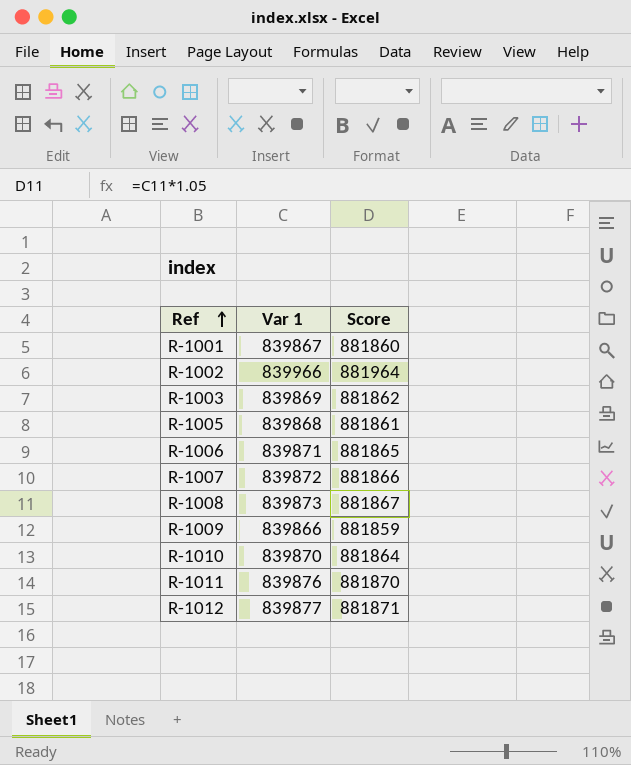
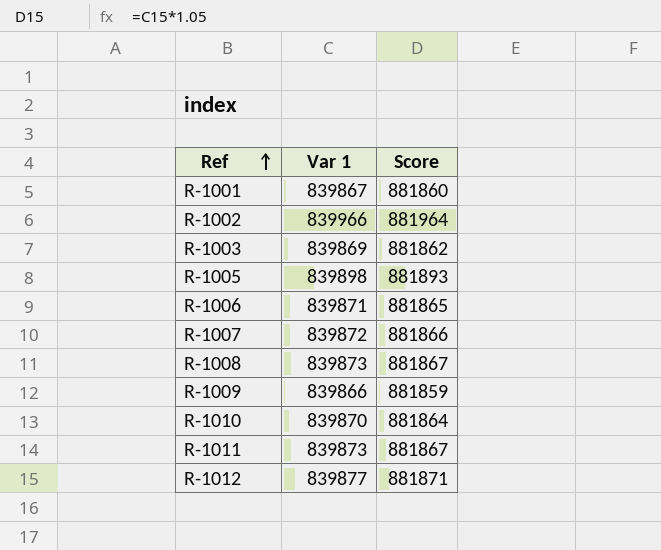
R-1005 | Var 1: 839868 -> 839898
R-1005 | Score: 881861 -> 881893
R-1011 | Var 1: 839876 -> 839873
R-1011 | Score: 881870 -> 881867

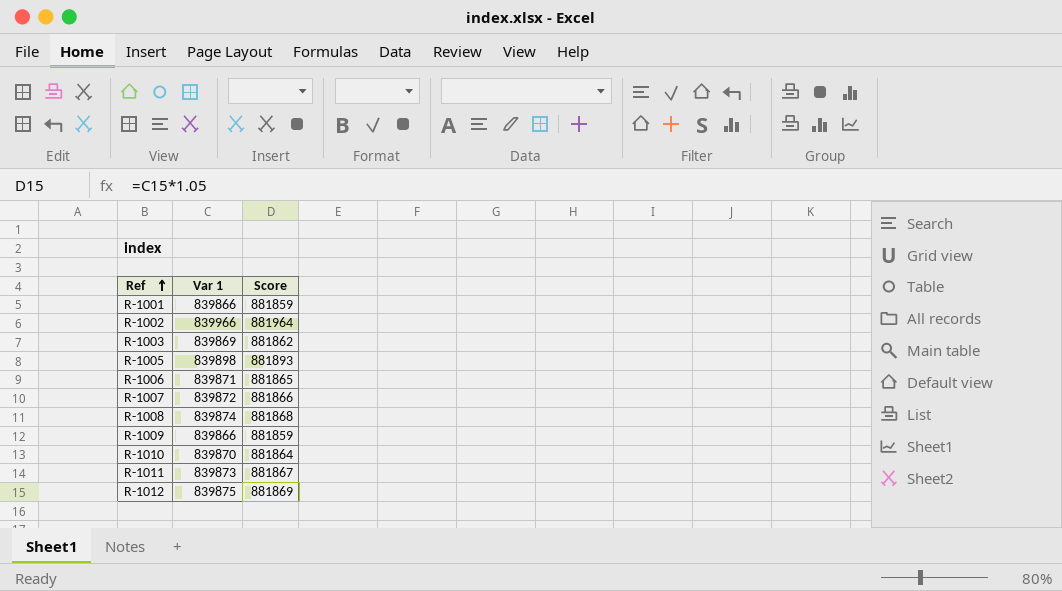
R-1001 | Var 1: 839867 -> 839866
R-1001 | Score: 881860 -> 881859
R-1008 | Var 1: 839873 -> 839874
R-1008 | Score: 881867 -> 881868
R-1012 | Var 1: 839877 -> 839875
R-1012 | Score: 881871 -> 881869

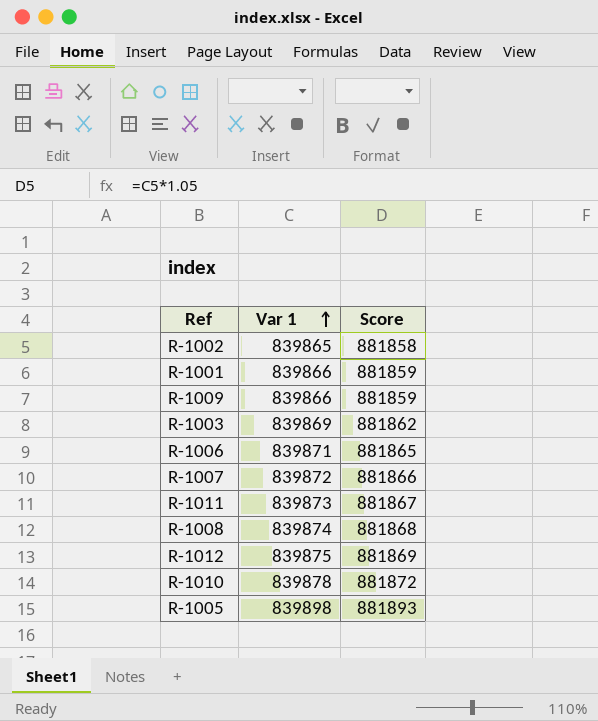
row order: Ref ascending -> Var 1 ascending
R-1002 | Var 1: 839966 -> 839865
R-1002 | Score: 881964 -> 881858
R-1010 | Var 1: 839870 -> 839878
R-1010 | Score: 881864 -> 881872

